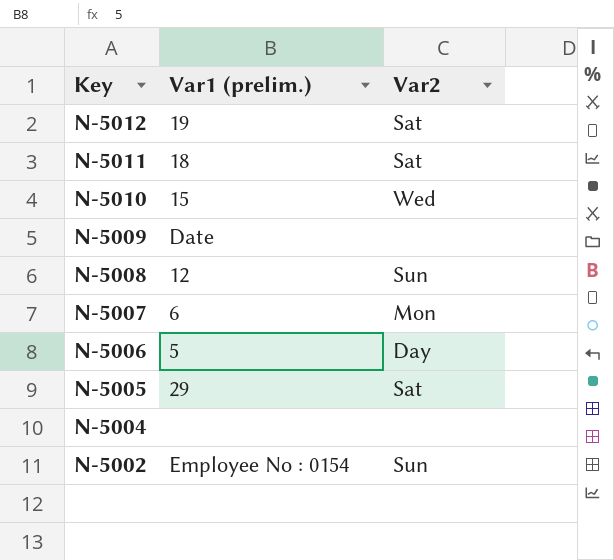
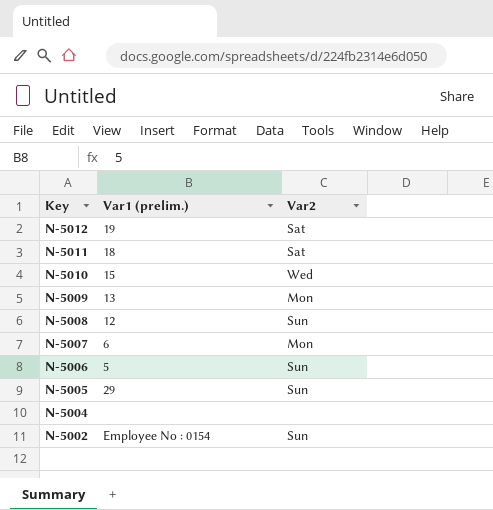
N-5009 | Var1 (prelim.): Date -> 13
N-5009 | Var2: none -> Mon
N-5006 | Var2: Day -> Sun
N-5005 | Var2: Sat -> Sun

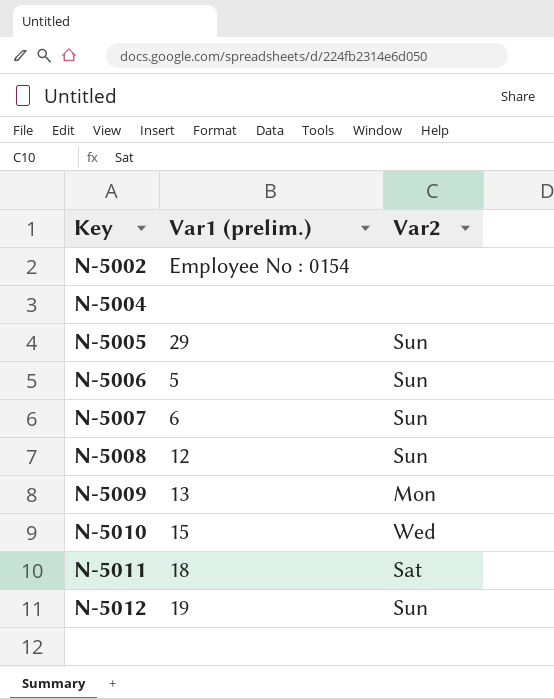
row order: Key descending -> Key ascending
N-5002 | Var2: Sun -> none
N-5007 | Var2: Mon -> Sun
N-5012 | Var2: Sat -> Sun

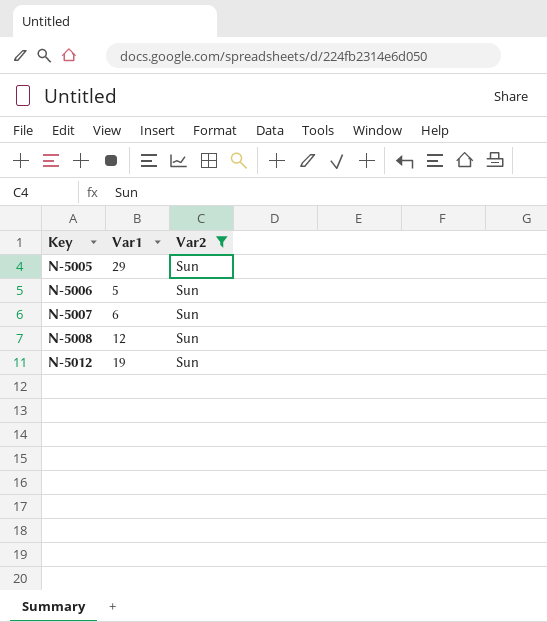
filter: none -> Var2 = Sun
column name: Var1 (prelim.) -> Var1

